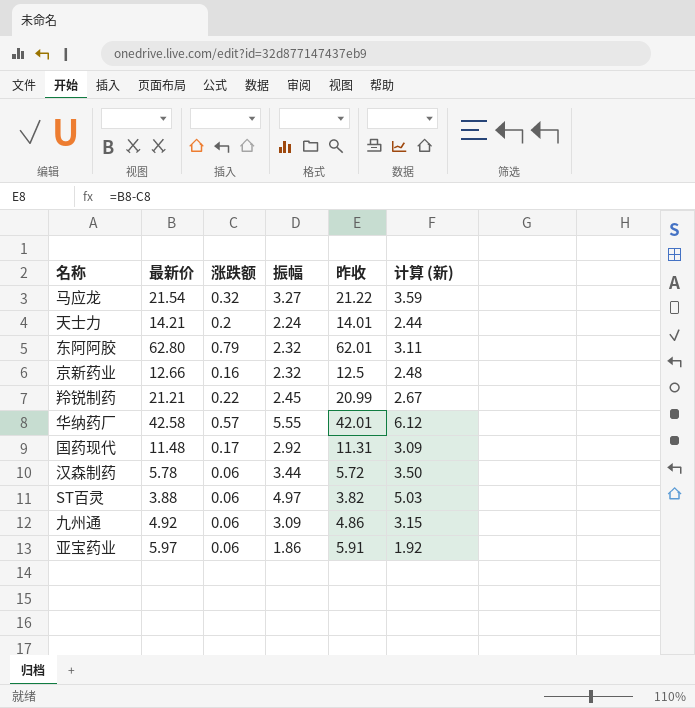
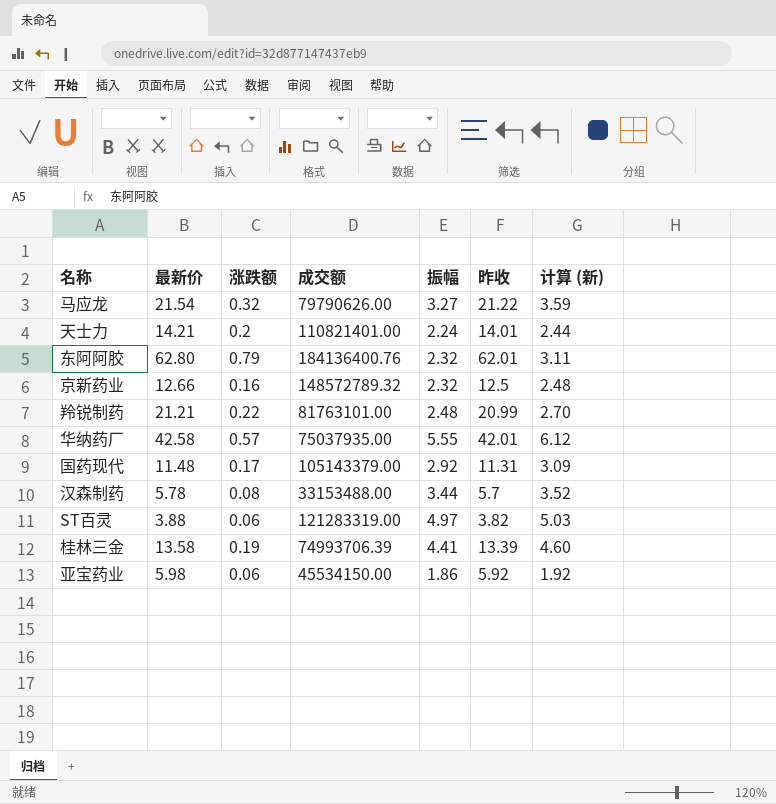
column 成交额 | position: none -> 4
row 九州通: 4.92 | 0.06 | 3.09 | 4.86 | 3.15 -> none
羚锐制药 | 振幅: 2.45 -> 2.48
羚锐制药 | 计算 (新): 2.67 -> 2.70
汉森制药 | 涨跌额: 0.06 -> 0.08
汉森制药 | 昨收: 5.72 -> 5.7
汉森制药 | 计算 (新): 3.50 -> 3.52
row 桂林三金: none -> 13.58 | 0.19 | 74993706.39 | 4.41 | 13.39 | 4.60
亚宝药业 | 最新价: 5.97 -> 5.98
亚宝药业 | 昨收: 5.91 -> 5.92

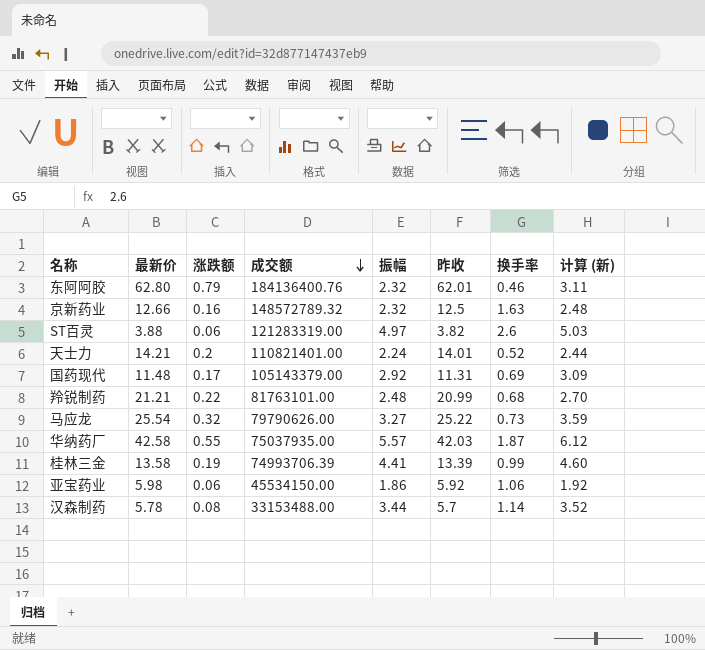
row order: none -> 成交额 descending
column 换手率 | position: none -> 7
马应龙 | 最新价: 21.54 -> 25.54
马应龙 | 昨收: 21.22 -> 25.22
华纳药厂 | 涨跌额: 0.57 -> 0.55
华纳药厂 | 振幅: 5.55 -> 5.57
华纳药厂 | 昨收: 42.01 -> 42.03

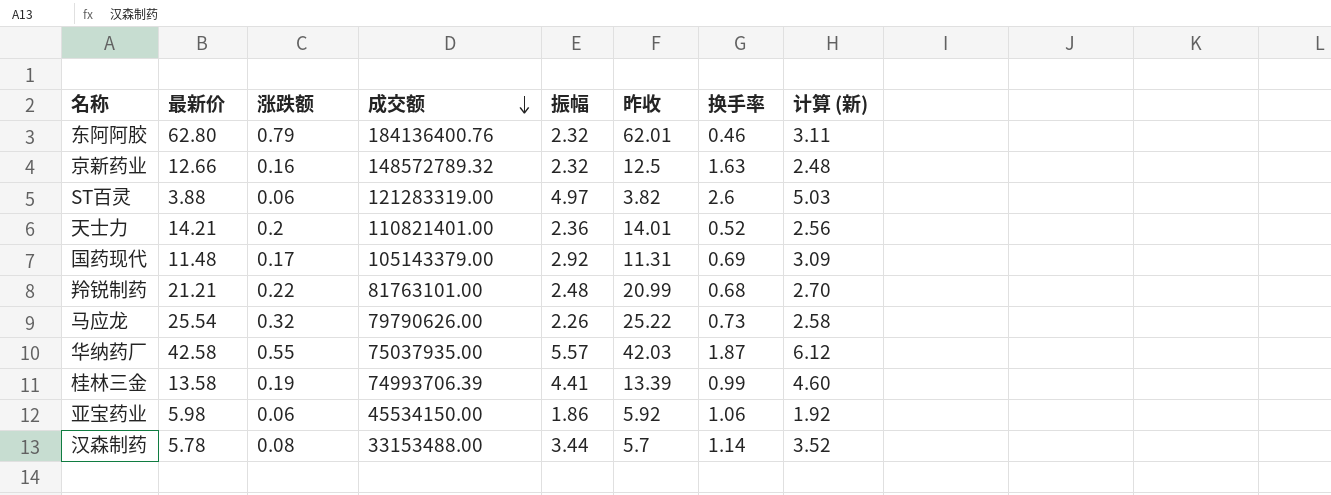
天士力 | 振幅: 2.24 -> 2.36
天士力 | 计算 (新): 2.44 -> 2.56
马应龙 | 振幅: 3.27 -> 2.26
马应龙 | 计算 (新): 3.59 -> 2.58

